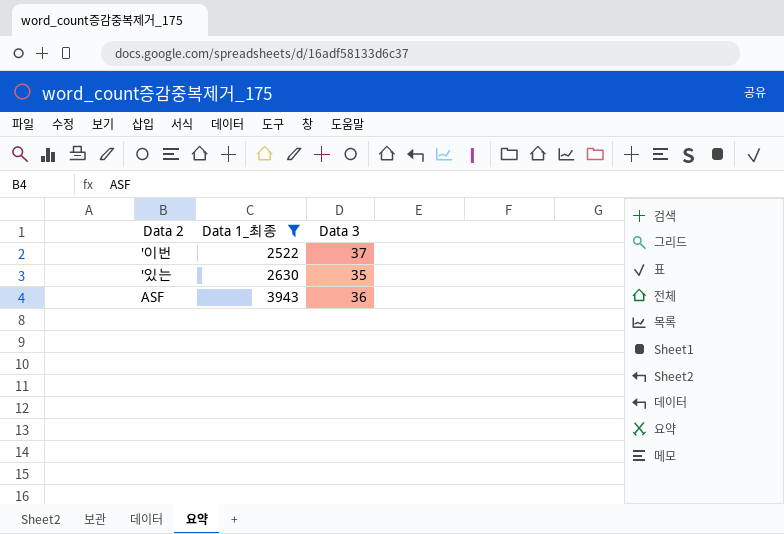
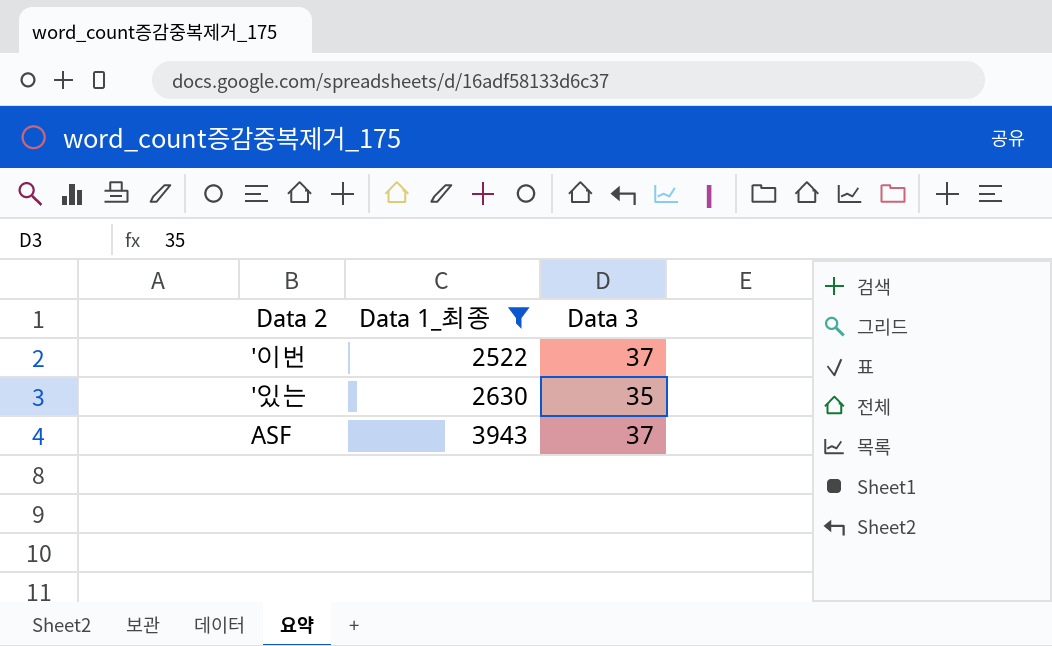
ASF | Data 3: 36 -> 37

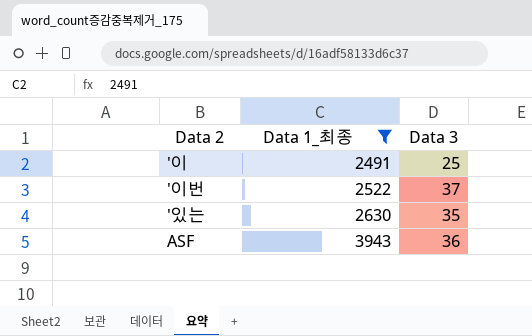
row '이: none -> 2491 | 25
ASF | Data 3: 37 -> 36

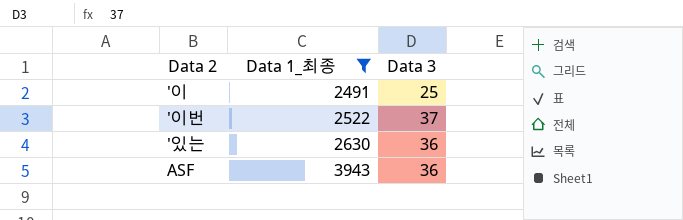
'있는 | Data 3: 35 -> 36

